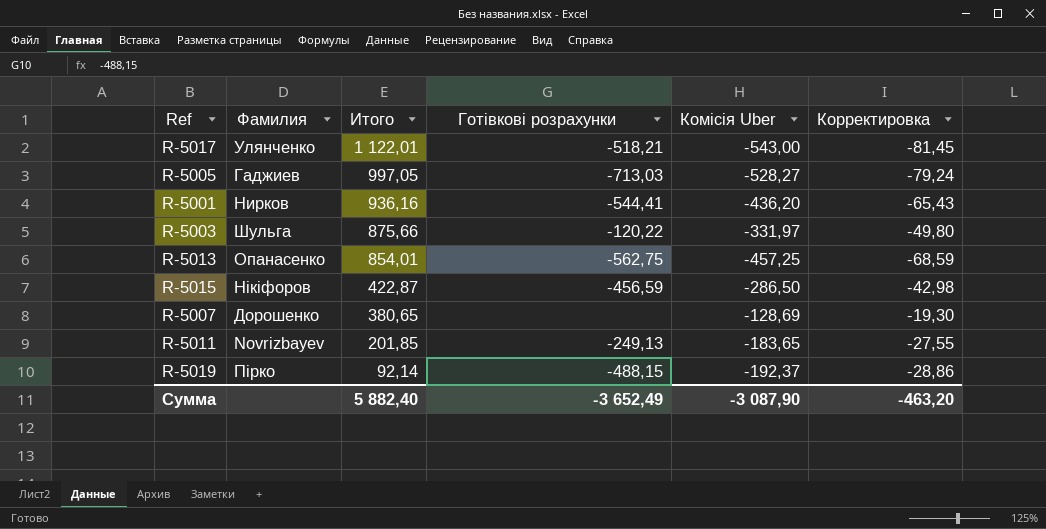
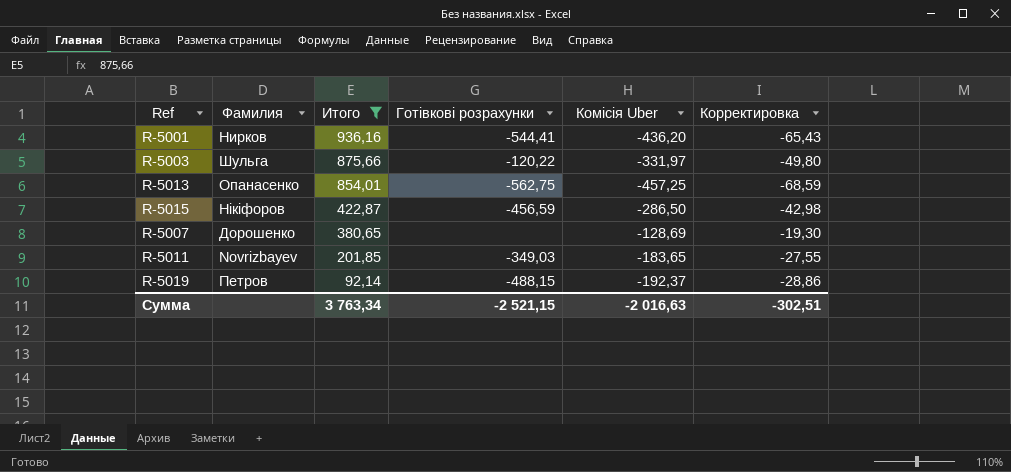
filter: none -> Итого <= 936,16
R-5011 | Готівкові розрахунки: -249,13 -> -349,03
R-5019 | Фамилия: Пірко -> Петров
Сумма | Итого: 5 882,40 -> 3 763,34
Сумма | Готівкові розрахунки: -3 652,49 -> -2 521,15
Сумма | Комісія Uber: -3 087,90 -> -2 016,63
Сумма | Корректировка: -463,20 -> -302,51

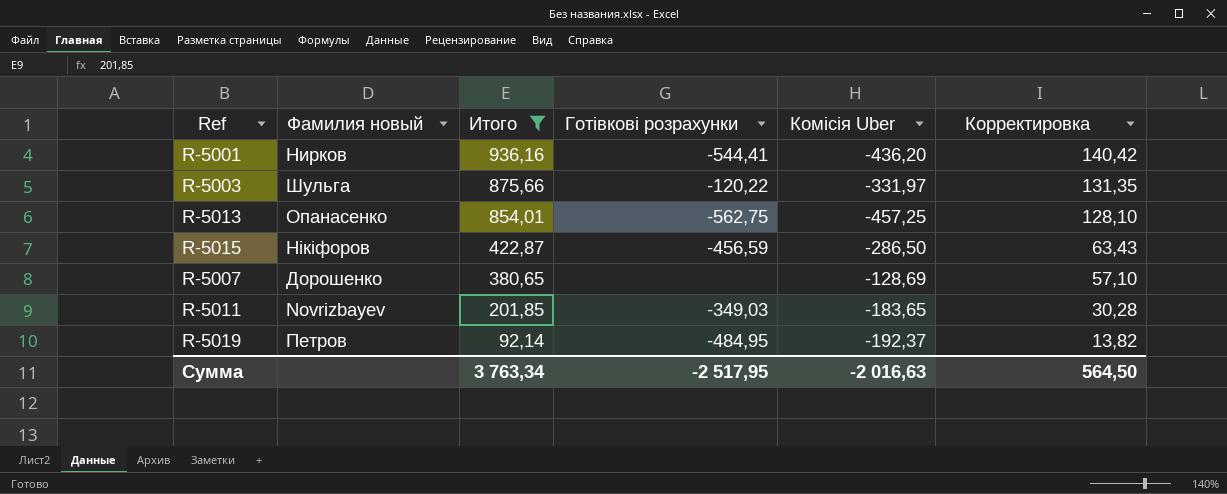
column name: Фамилия -> Фамилия новый
column Корректировка | formula: [Комісія Uber] * 0,15 -> [Итого] * 0,15
R-5019 | Готівкові розрахунки: -488,15 -> -484,95
Сумма | Готівкові розрахунки: -2 521,15 -> -2 517,95
Сумма | Корректировка: -302,51 -> 564,50

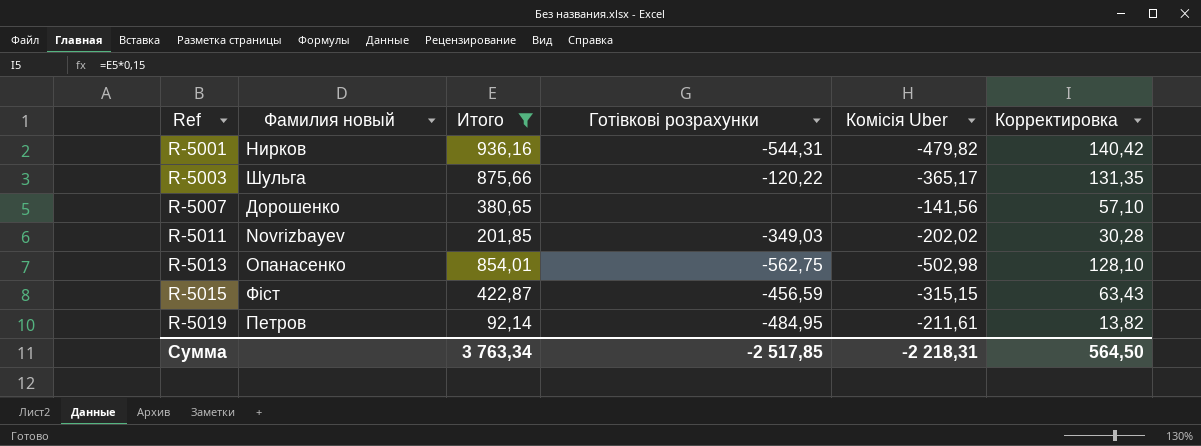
row order: Итого descending -> Ref ascending
R-5001 | Готівкові розрахунки: -544,41 -> -544,31
R-5001 | Комісія Uber: -436,20 -> -479,82
R-5003 | Комісія Uber: -331,97 -> -365,17
R-5007 | Комісія Uber: -128,69 -> -141,56
R-5011 | Комісія Uber: -183,65 -> -202,02
R-5013 | Комісія Uber: -457,25 -> -502,98
R-5015 | Фамилия новый: Нікіфоров -> Фіст
R-5015 | Комісія Uber: -286,50 -> -315,15
R-5019 | Комісія Uber: -192,37 -> -211,61
Сумма | Готівкові розрахунки: -2 517,95 -> -2 517,85
Сумма | Комісія Uber: -2 016,63 -> -2 218,31

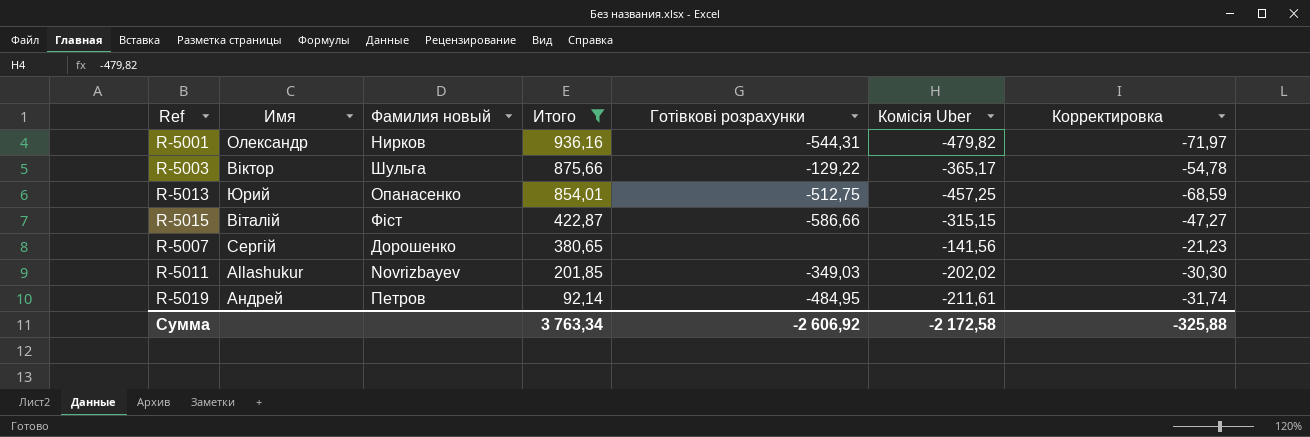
row order: Ref ascending -> Итого descending
column Имя | position: none -> 2
column Корректировка | formula: [Итого] * 0,15 -> [Комісія Uber] * 0,15
R-5003 | Готівкові розрахунки: -120,22 -> -129,22
R-5013 | Готівкові розрахунки: -562,75 -> -512,75
R-5013 | Комісія Uber: -502,98 -> -457,25
R-5015 | Готівкові розрахунки: -456,59 -> -586,66
Сумма | Готівкові розрахунки: -2 517,85 -> -2 606,92
Сумма | Комісія Uber: -2 218,31 -> -2 172,58
Сумма | Корректировка: 564,50 -> -325,88

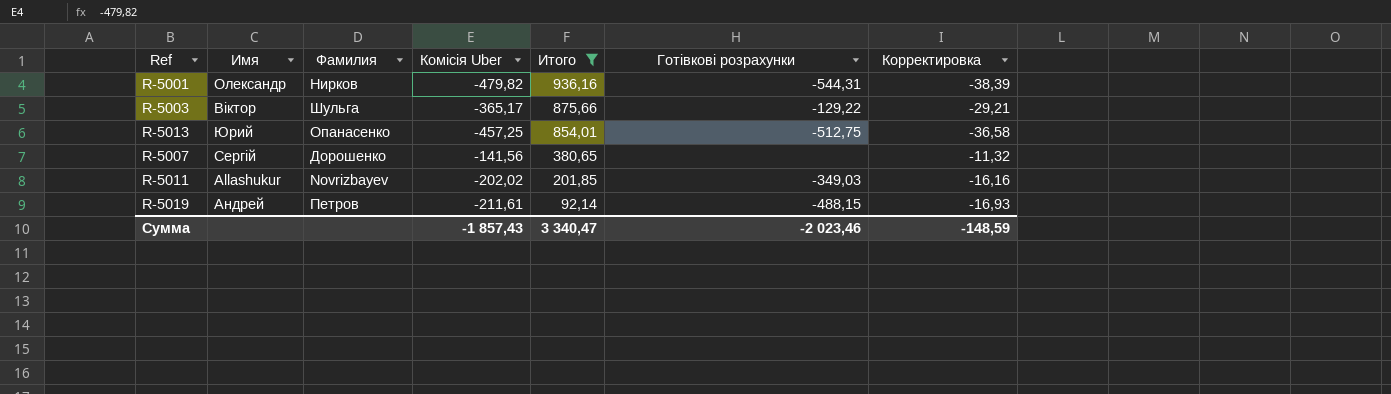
column name: Фамилия новый -> Фамилия
column Комісія Uber | position: 6 -> 4
column Корректировка | formula: [Комісія Uber] * 0,15 -> [Комісія Uber] * 0,08
row R-5015: Віталій | Фіст | 422,87 | -586,66 | -315,15 | -47,27 -> none
R-5019 | Готівкові розрахунки: -484,95 -> -488,15
Сумма | Комісія Uber: -2 172,58 -> -1 857,43
Сумма | Итого: 3 763,34 -> 3 340,47
Сумма | Готівкові розрахунки: -2 606,92 -> -2 023,46
Сумма | Корректировка: -325,88 -> -148,59

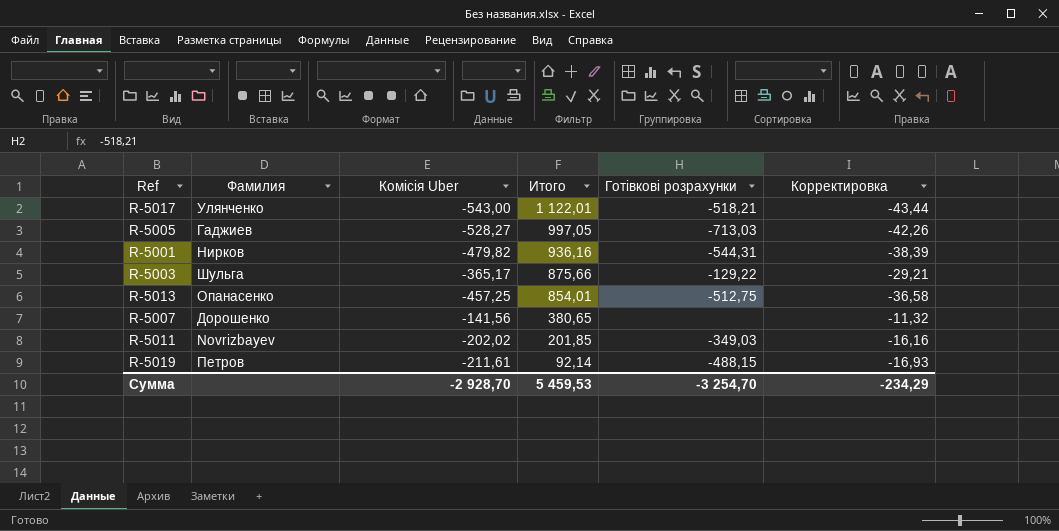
filter: Итого <= 936,16 -> none
column Имя | position: 2 -> none
Сумма | Комісія Uber: -1 857,43 -> -2 928,70
Сумма | Итого: 3 340,47 -> 5 459,53
Сумма | Готівкові розрахунки: -2 023,46 -> -3 254,70
Сумма | Корректировка: -148,59 -> -234,29

